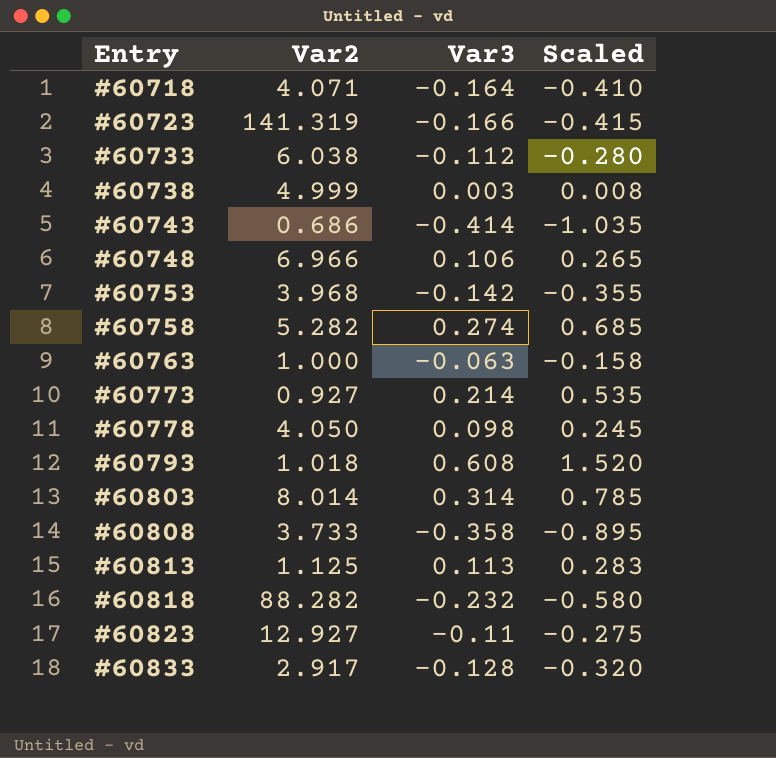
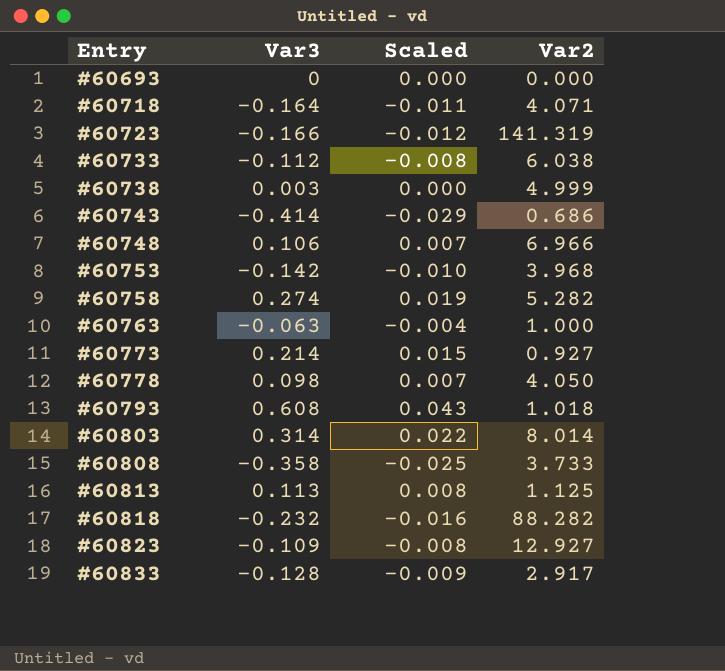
column Scaled | formula: [Var3] * 2.5 -> [Var3] * 0.07
column Var2 | position: 2 -> 4
row #60693: none -> 0 | 0.000 | 0.000
#60823 | Var3: -0.11 -> -0.109

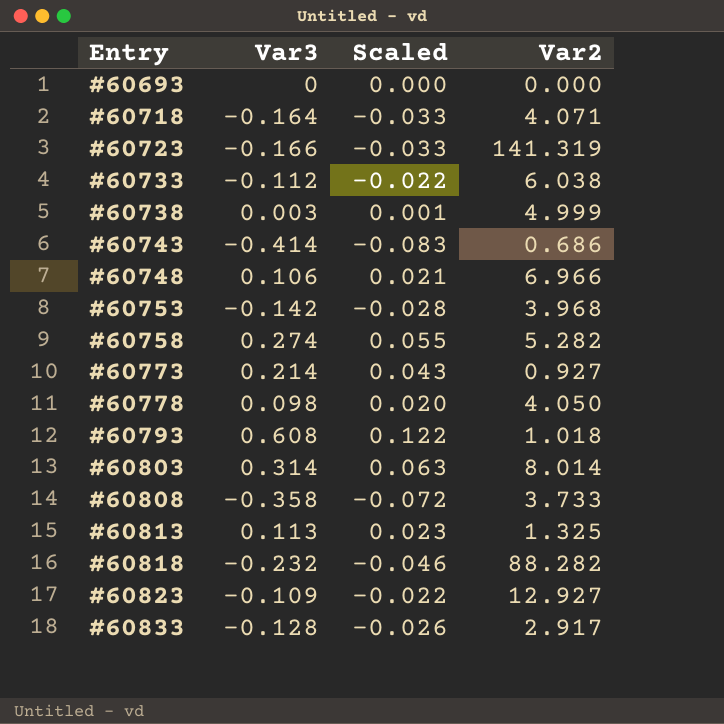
column Scaled | formula: [Var3] * 0.07 -> [Var3] * 0.2
row #60763: -0.063 | -0.004 | 1.000 -> none
#60813 | Var2: 1.125 -> 1.325

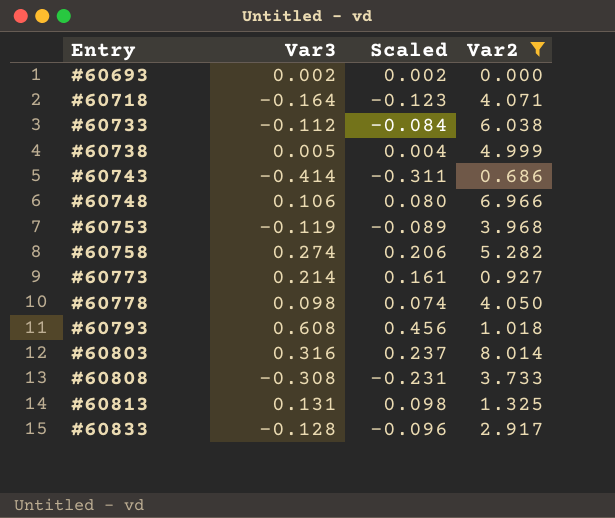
filter: none -> Var2 <= 8.014
column Scaled | formula: [Var3] * 0.2 -> [Var3] * 0.75
#60693 | Var3: 0 -> 0.002
#60738 | Var3: 0.003 -> 0.005
#60753 | Var3: -0.142 -> -0.119
#60803 | Var3: 0.314 -> 0.316
#60808 | Var3: -0.358 -> -0.308
#60813 | Var3: 0.113 -> 0.131

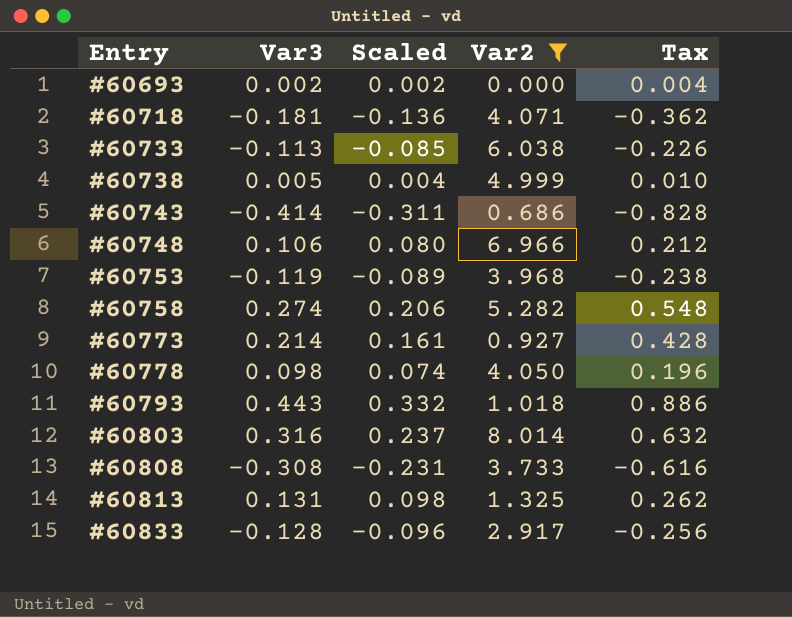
column Tax | formula: none -> [Var3] * 2
#60718 | Var3: -0.164 -> -0.181
#60718 | Scaled: -0.123 -> -0.136
#60733 | Var3: -0.112 -> -0.113
#60733 | Scaled: -0.084 -> -0.085
#60793 | Var3: 0.608 -> 0.443
#60793 | Scaled: 0.456 -> 0.332

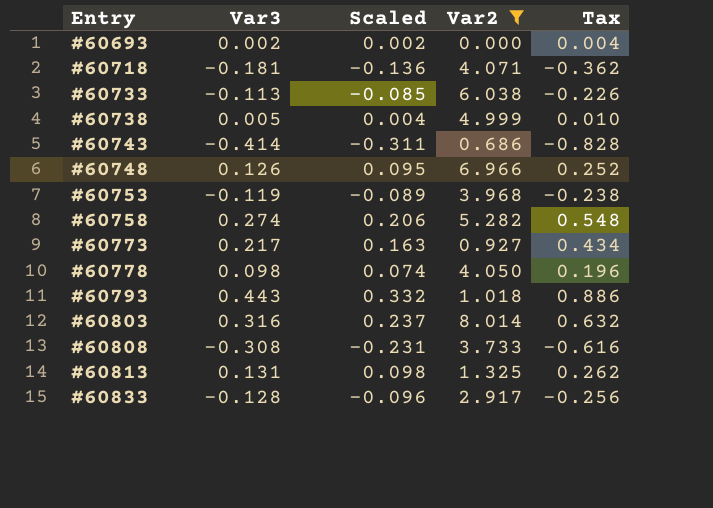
#60748 | Var3: 0.106 -> 0.126
#60748 | Scaled: 0.080 -> 0.095
#60748 | Tax: 0.212 -> 0.252
#60773 | Var3: 0.214 -> 0.217
#60773 | Scaled: 0.161 -> 0.163
#60773 | Tax: 0.428 -> 0.434

